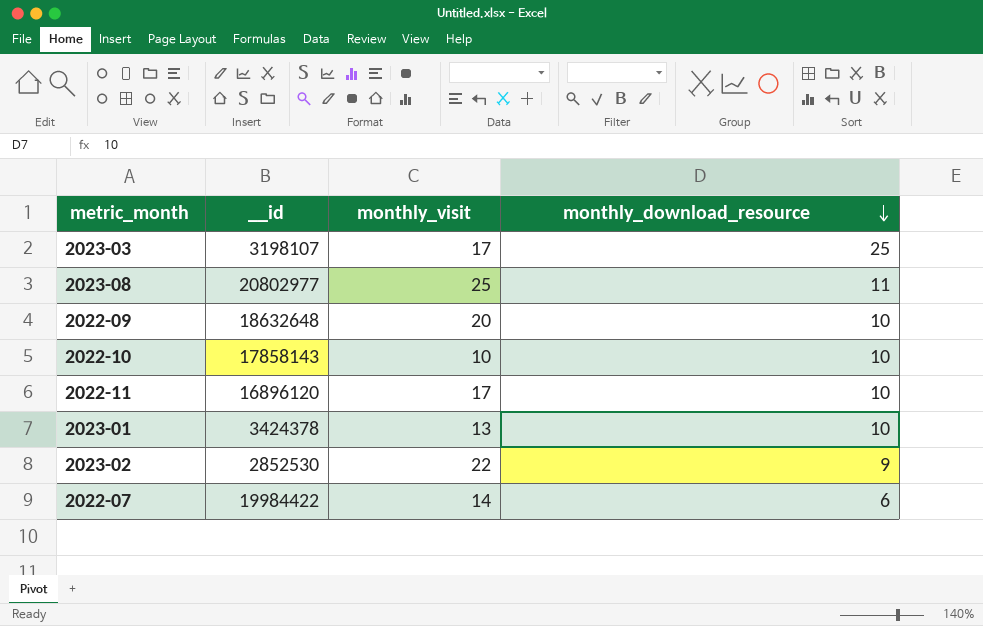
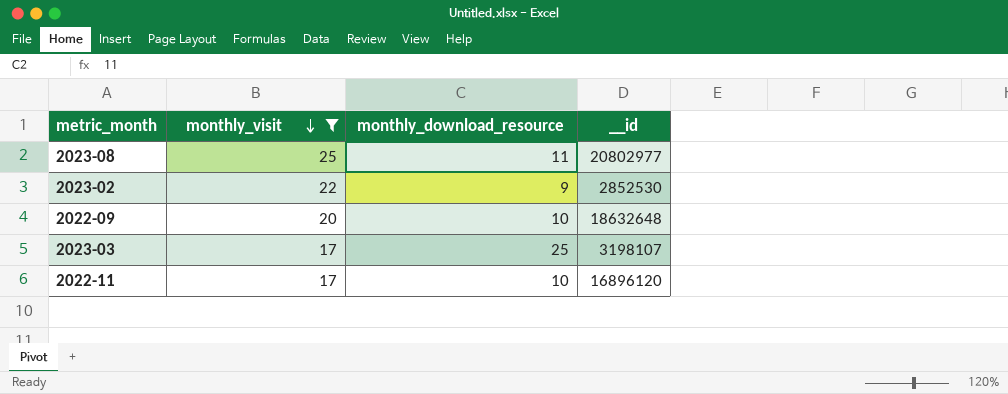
filter: none -> monthly_visit >= 17
row order: monthly_download_resource descending -> monthly_visit descending
column __id | position: 2 -> 4

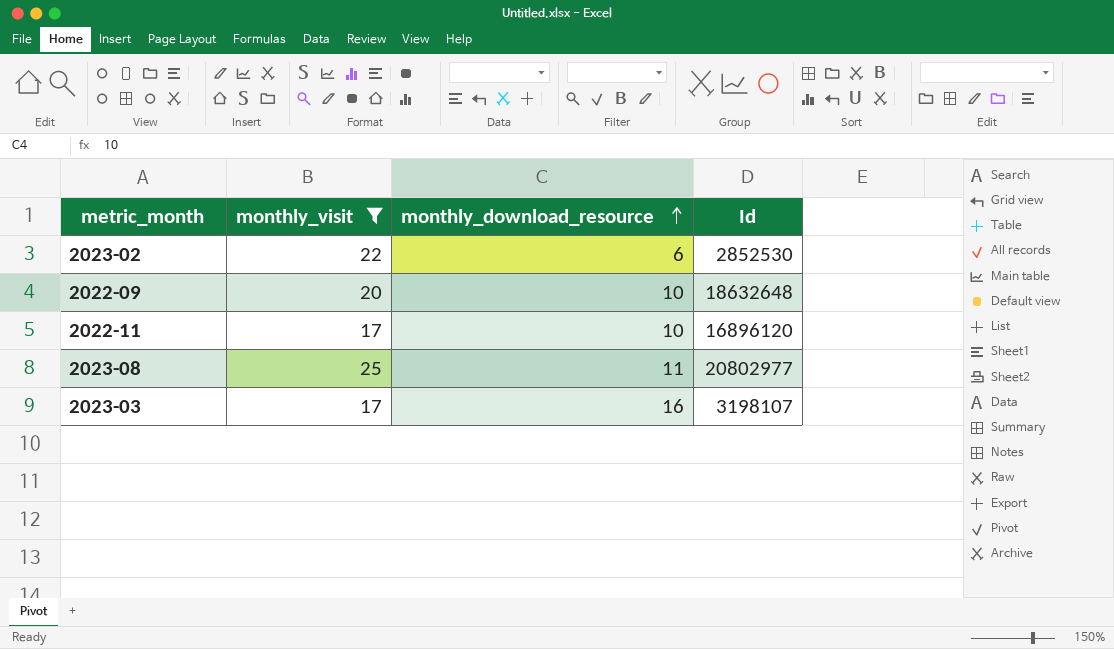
row order: monthly_visit descending -> monthly_download_resource ascending
column name: __id -> Id
2023-02 | monthly_download_resource: 9 -> 6
2023-03 | monthly_download_resource: 25 -> 16

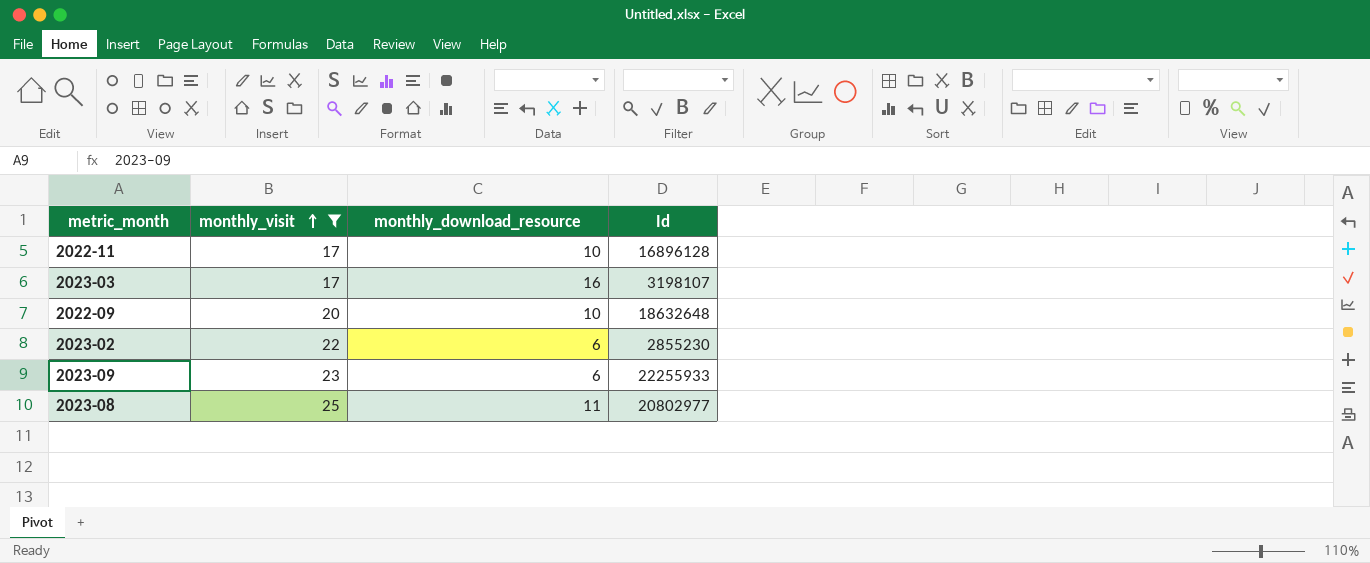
row order: monthly_download_resource ascending -> monthly_visit ascending
2022-11 | Id: 16896120 -> 16896128
2023-02 | Id: 2852530 -> 2855230
row 2023-09: none -> 23 | 6 | 22255933

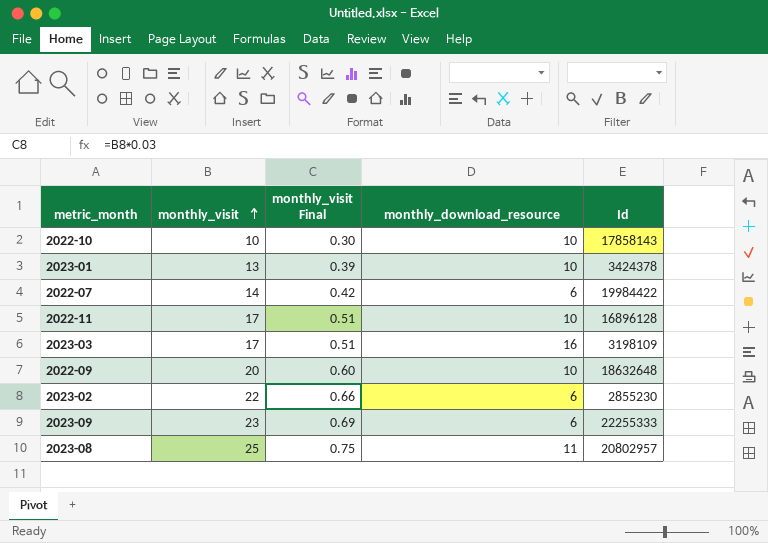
filter: monthly_visit >= 17 -> none
column monthly_visit Final | formula: none -> [monthly_visit] * 0.03
2023-03 | Id: 3198107 -> 3198109
2023-09 | Id: 22255933 -> 22255333
2023-08 | Id: 20802977 -> 20802957

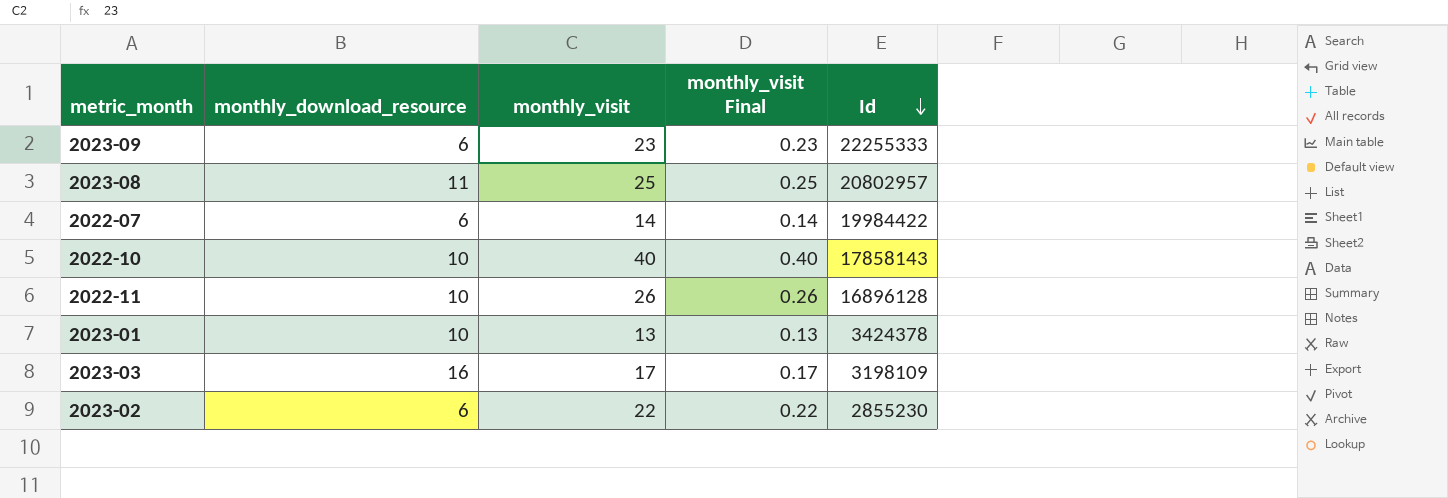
row order: monthly_visit ascending -> Id descending
column monthly_download_resource | position: 4 -> 2
column monthly_visit Final | formula: [monthly_visit] * 0.03 -> [monthly_visit] * 0.01
row 2022-09: 20 | 0.60 | 10 | 18632648 -> none
2022-10 | monthly_visit: 10 -> 40
2022-11 | monthly_visit: 17 -> 26

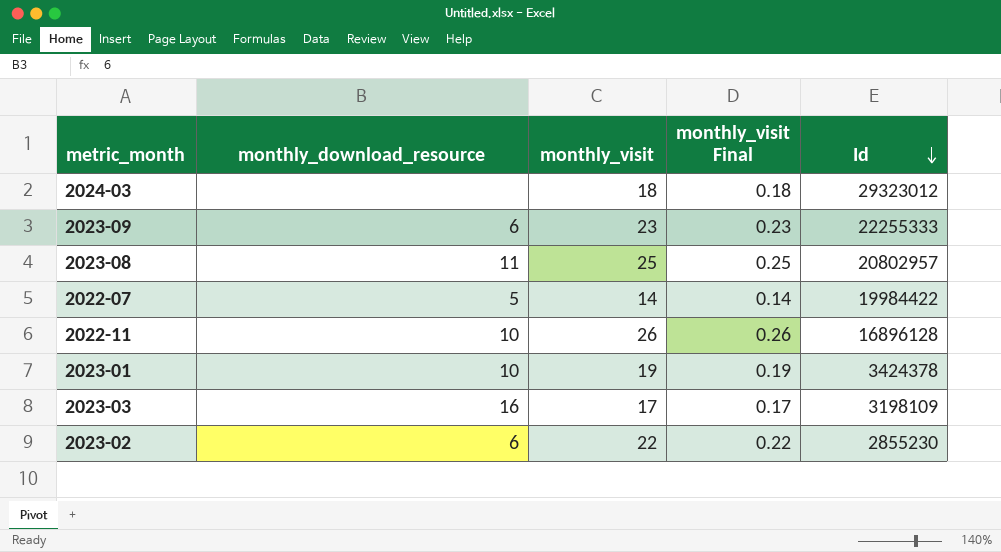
row 2022-10: 10 | 40 | 0.40 | 17858143 -> none
row 2024-03: none -> none | 18 | 0.18 | 29323012
2022-07 | monthly_download_resource: 6 -> 5
2023-01 | monthly_visit: 13 -> 19
2023-01 | monthly_visit Final: 0.13 -> 0.19

